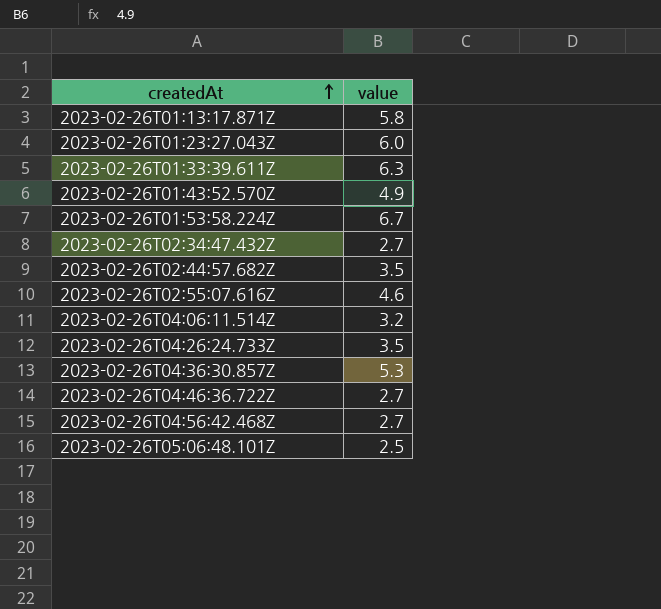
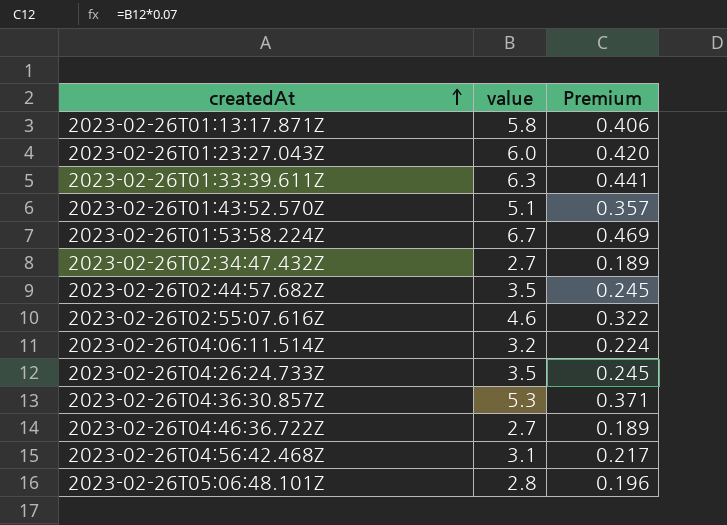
column Premium | formula: none -> [value] * 0.07
2023-02-26T01:43:52.570Z | value: 4.9 -> 5.1
2023-02-26T04:56:42.468Z | value: 2.7 -> 3.1
2023-02-26T05:06:48.101Z | value: 2.5 -> 2.8

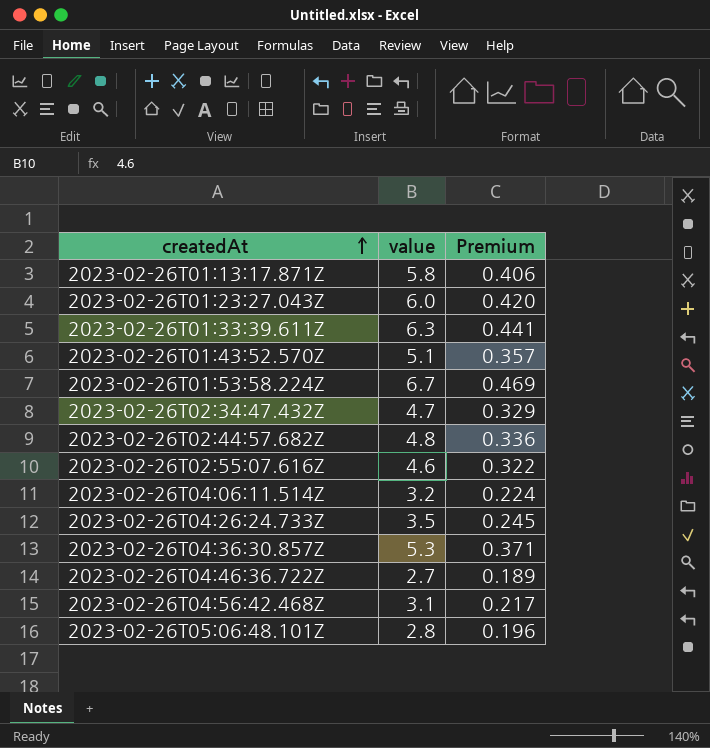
2023-02-26T02:34:47.432Z | value: 2.7 -> 4.7
2023-02-26T02:34:47.432Z | Premium: 0.189 -> 0.329
2023-02-26T02:44:57.682Z | value: 3.5 -> 4.8
2023-02-26T02:44:57.682Z | Premium: 0.245 -> 0.336

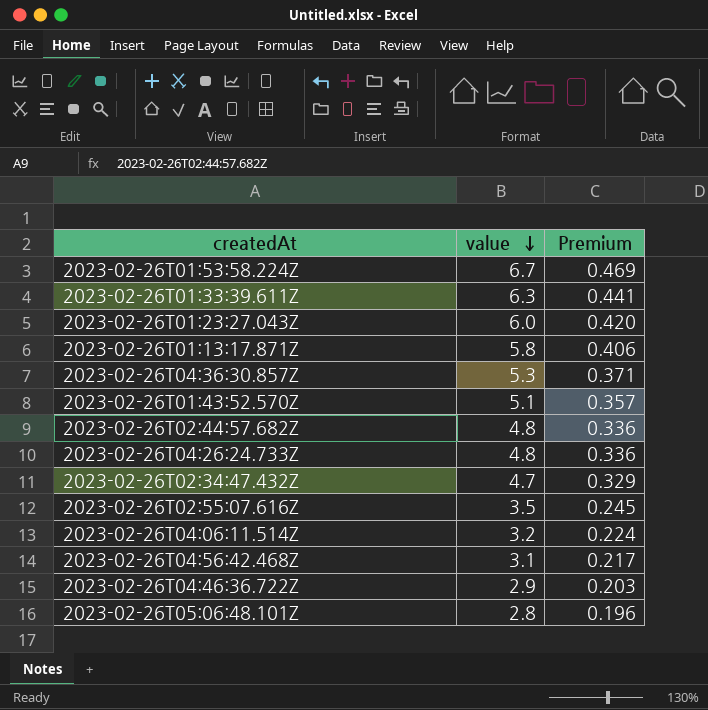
row order: createdAt ascending -> value descending
2023-02-26T04:26:24.733Z | value: 3.5 -> 4.8
2023-02-26T04:26:24.733Z | Premium: 0.245 -> 0.336
2023-02-26T02:55:07.616Z | value: 4.6 -> 3.5
2023-02-26T02:55:07.616Z | Premium: 0.322 -> 0.245
2023-02-26T04:46:36.722Z | value: 2.7 -> 2.9
2023-02-26T04:46:36.722Z | Premium: 0.189 -> 0.203

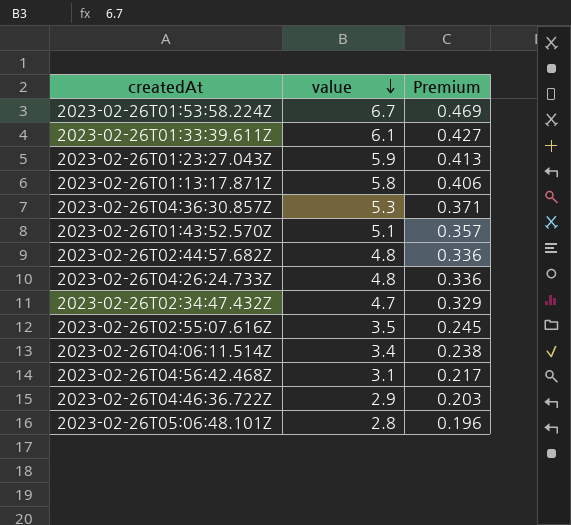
2023-02-26T01:33:39.611Z | value: 6.3 -> 6.1
2023-02-26T01:33:39.611Z | Premium: 0.441 -> 0.427
2023-02-26T01:23:27.043Z | value: 6.0 -> 5.9
2023-02-26T01:23:27.043Z | Premium: 0.420 -> 0.413
2023-02-26T04:06:11.514Z | value: 3.2 -> 3.4
2023-02-26T04:06:11.514Z | Premium: 0.224 -> 0.238

